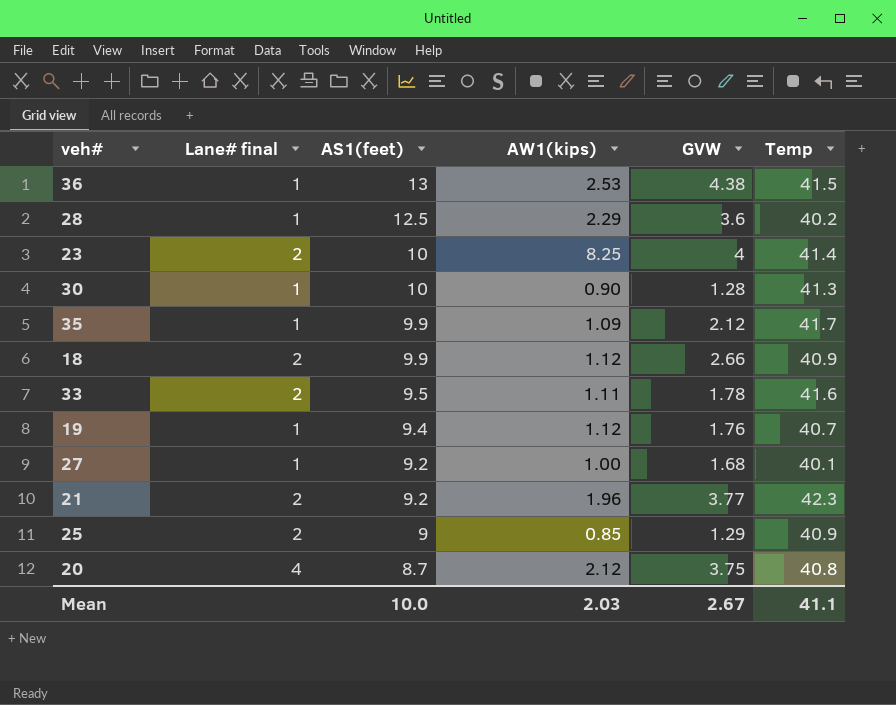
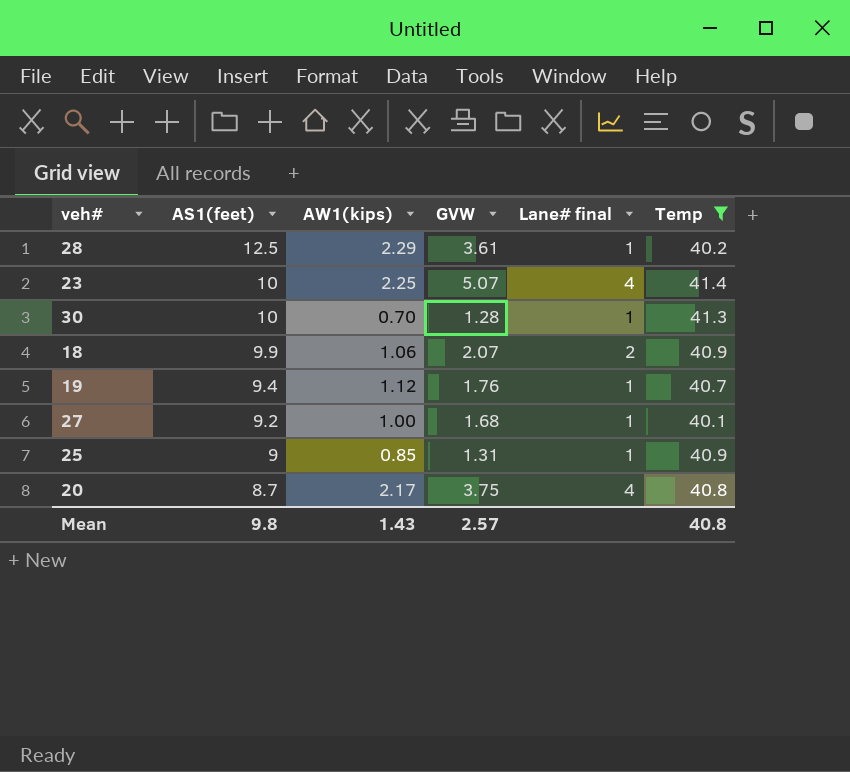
filter: none -> Temp <= 41.4
column Lane# final | position: 2 -> 5
28 | GVW: 3.6 -> 3.61
23 | AW1(kips): 8.25 -> 2.25
23 | GVW: 4 -> 5.07
23 | Lane# final: 2 -> 4
30 | AW1(kips): 0.90 -> 0.70
18 | AW1(kips): 1.12 -> 1.06
18 | GVW: 2.66 -> 2.07
25 | GVW: 1.29 -> 1.31
25 | Lane# final: 2 -> 1
20 | AW1(kips): 2.12 -> 2.17
Mean | AS1(feet): 10.0 -> 9.8
Mean | AW1(kips): 2.03 -> 1.43
Mean | GVW: 2.67 -> 2.57
Mean | Temp: 41.1 -> 40.8

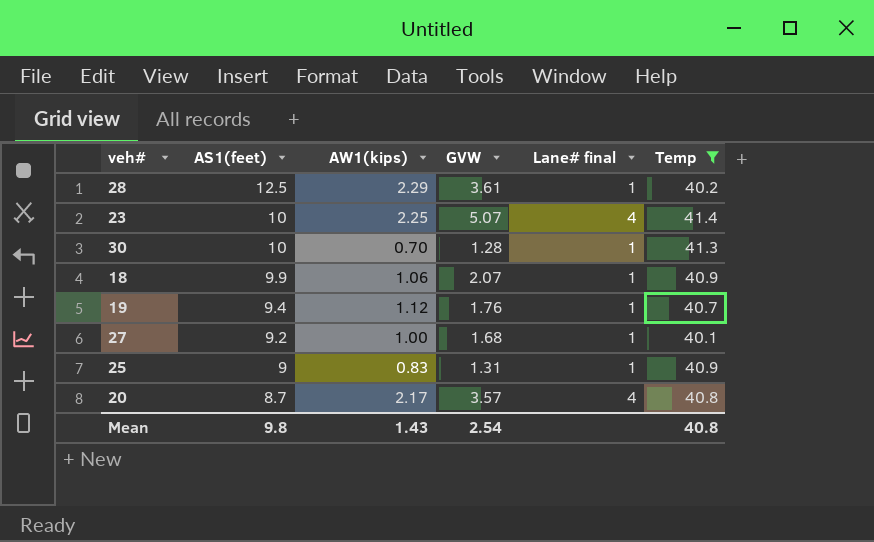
18 | Lane# final: 2 -> 1
25 | AW1(kips): 0.85 -> 0.83
20 | GVW: 3.75 -> 3.57
Mean | GVW: 2.57 -> 2.54

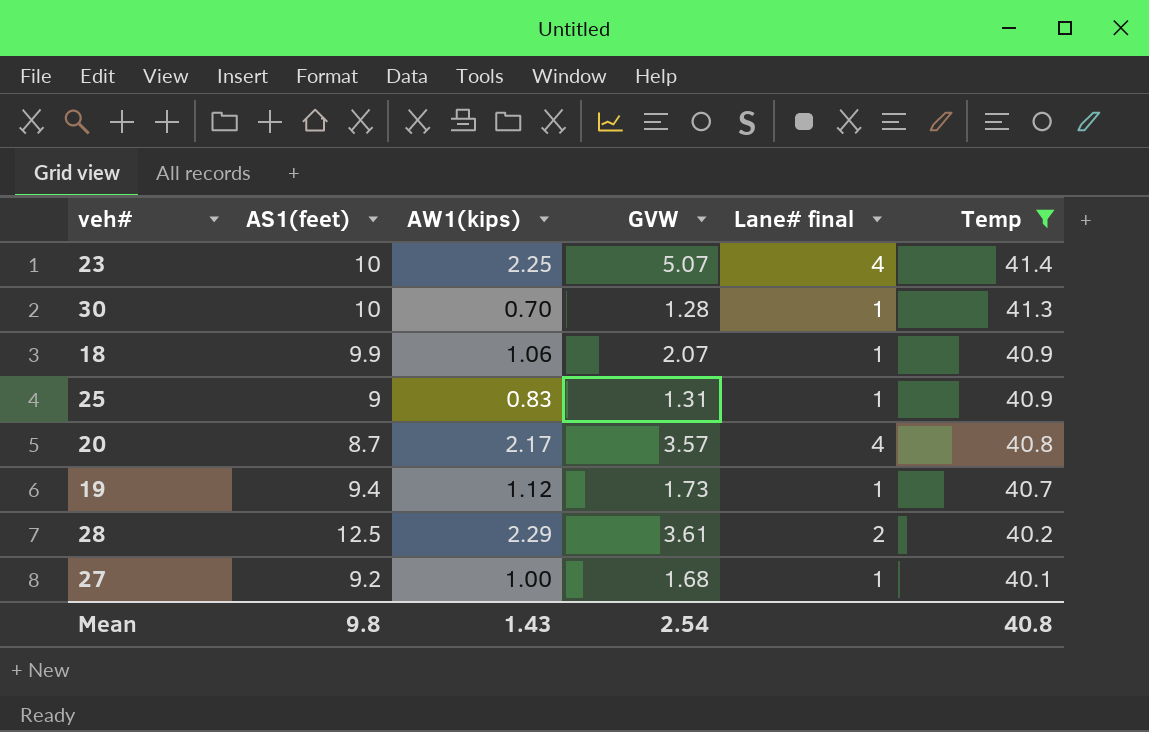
row order: AS1(feet) descending -> Temp descending
19 | GVW: 1.76 -> 1.73
28 | Lane# final: 1 -> 2

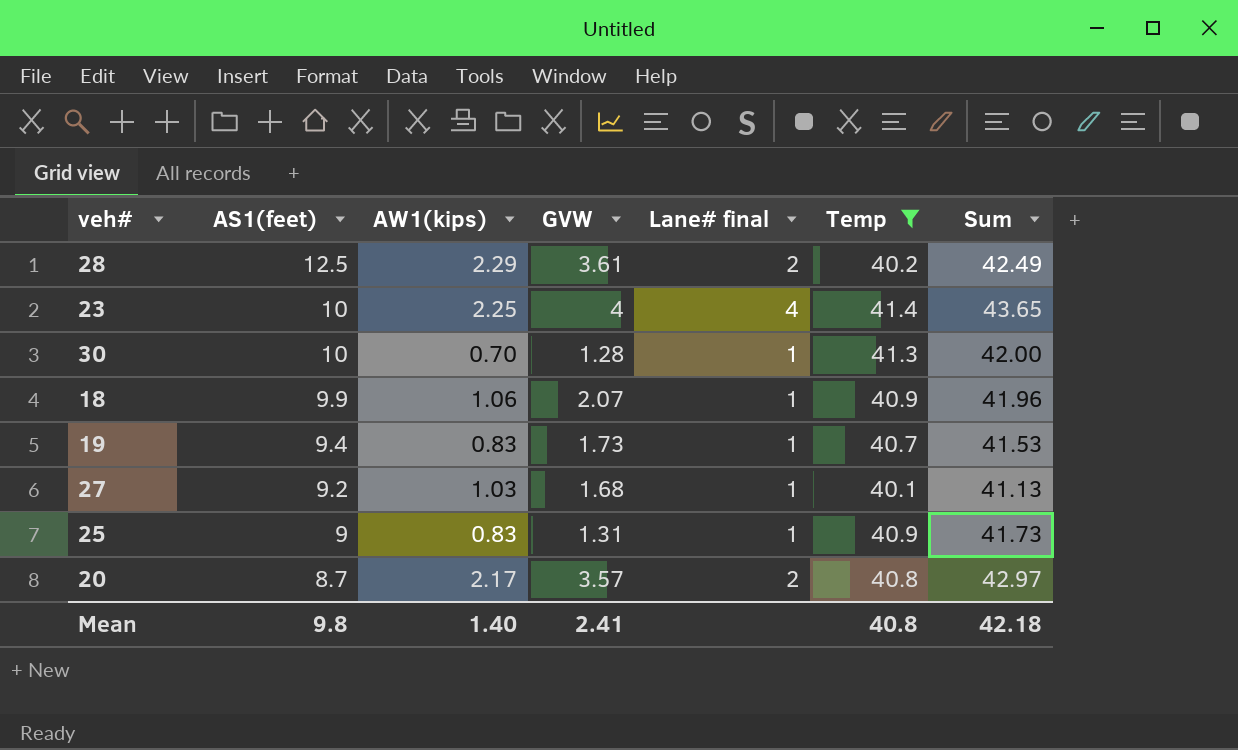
row order: Temp descending -> AS1(feet) descending
column Sum | formula: none -> [AW1(kips)] + [Temp]
23 | GVW: 5.07 -> 4
19 | AW1(kips): 1.12 -> 0.83
27 | AW1(kips): 1.00 -> 1.03
20 | Lane# final: 4 -> 2
Mean | AW1(kips): 1.43 -> 1.40
Mean | GVW: 2.54 -> 2.41

